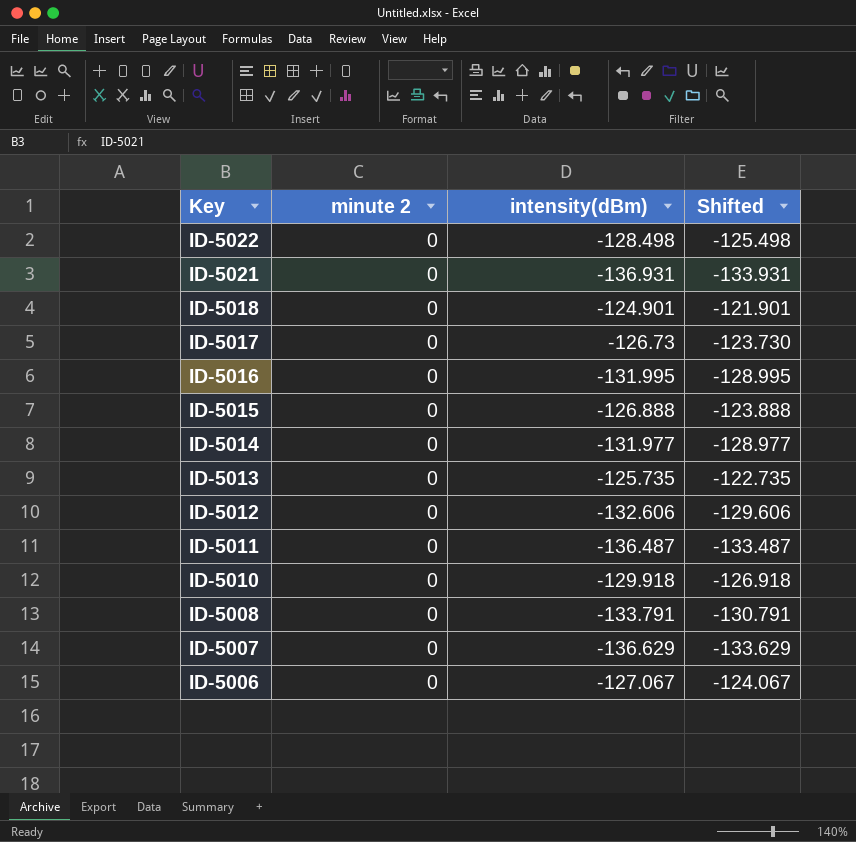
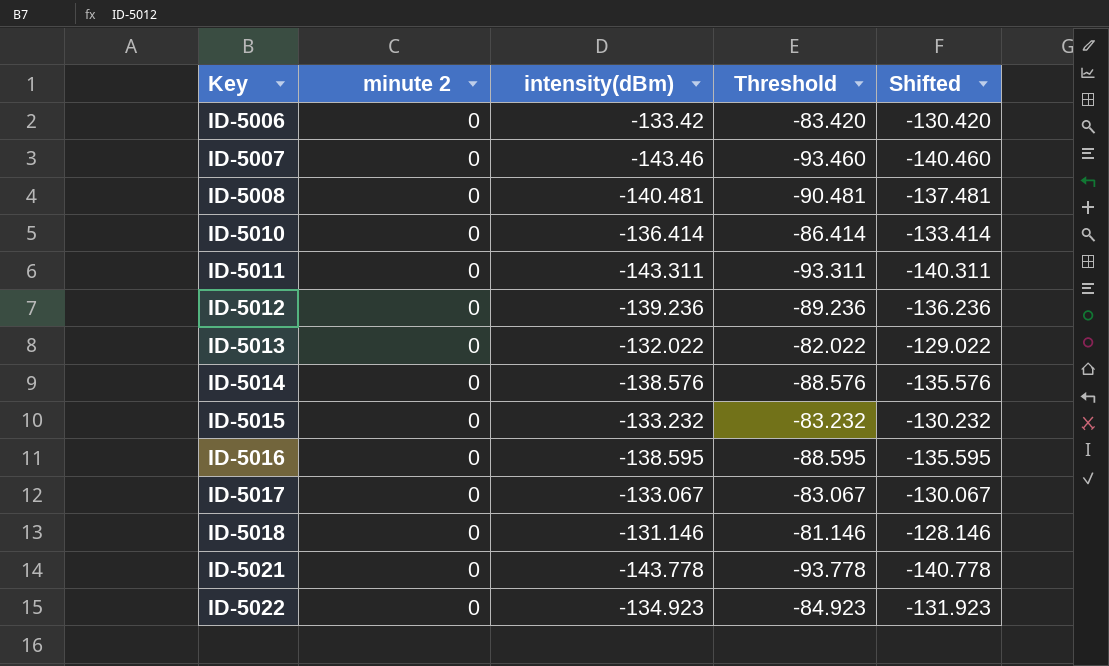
row order: Key descending -> Key ascending
column Threshold | formula: none -> [intensity(dBm)] + 50
ID-5006 | intensity(dBm): -127.067 -> -133.42
ID-5006 | Shifted: -124.067 -> -130.420
ID-5007 | intensity(dBm): -136.629 -> -143.46
ID-5007 | Shifted: -133.629 -> -140.460
ID-5008 | intensity(dBm): -133.791 -> -140.481
ID-5008 | Shifted: -130.791 -> -137.481
ID-5010 | intensity(dBm): -129.918 -> -136.414
ID-5010 | Shifted: -126.918 -> -133.414
ID-5011 | intensity(dBm): -136.487 -> -143.311
ID-5011 | Shifted: -133.487 -> -140.311
ID-5012 | intensity(dBm): -132.606 -> -139.236
ID-5012 | Shifted: -129.606 -> -136.236
ID-5013 | intensity(dBm): -125.735 -> -132.022
ID-5013 | Shifted: -122.735 -> -129.022
ID-5014 | intensity(dBm): -131.977 -> -138.576
ID-5014 | Shifted: -128.977 -> -135.576
ID-5015 | intensity(dBm): -126.888 -> -133.232
ID-5015 | Shifted: -123.888 -> -130.232
ID-5016 | intensity(dBm): -131.995 -> -138.595
ID-5016 | Shifted: -128.995 -> -135.595
ID-5017 | intensity(dBm): -126.73 -> -133.067
ID-5017 | Shifted: -123.730 -> -130.067
ID-5018 | intensity(dBm): -124.901 -> -131.146
ID-5018 | Shifted: -121.901 -> -128.146
ID-5021 | intensity(dBm): -136.931 -> -143.778
ID-5021 | Shifted: -133.931 -> -140.778
ID-5022 | intensity(dBm): -128.498 -> -134.923
ID-5022 | Shifted: -125.498 -> -131.923

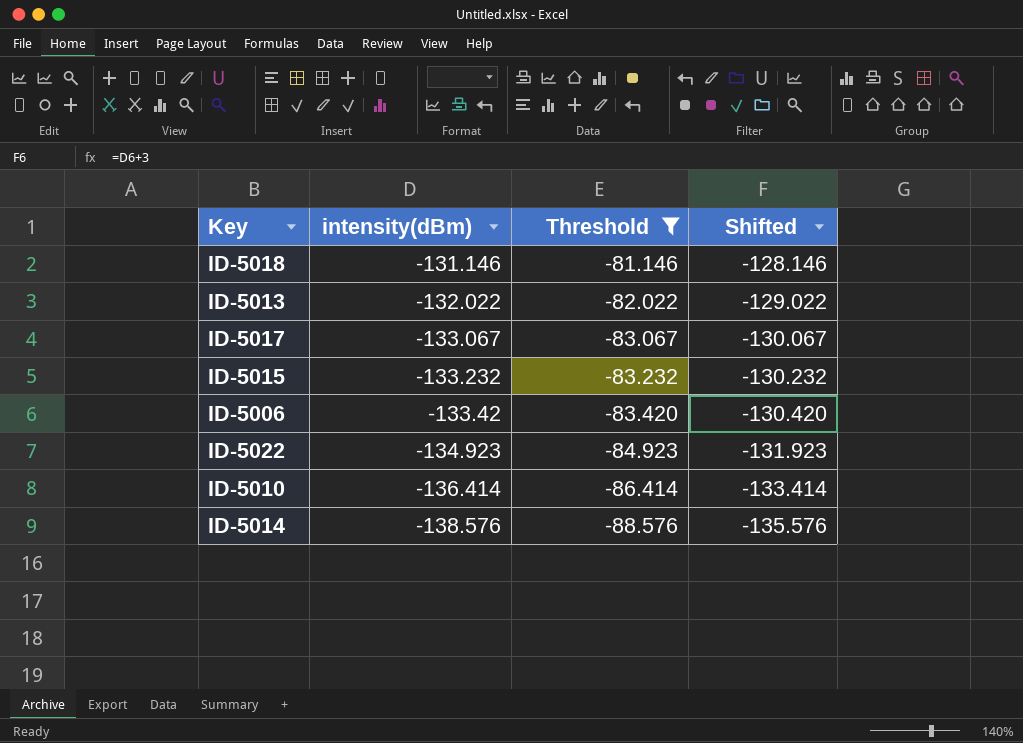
filter: none -> Threshold >= -88.576
row order: Key ascending -> intensity(dBm) descending
column minute 2 | position: 2 -> none

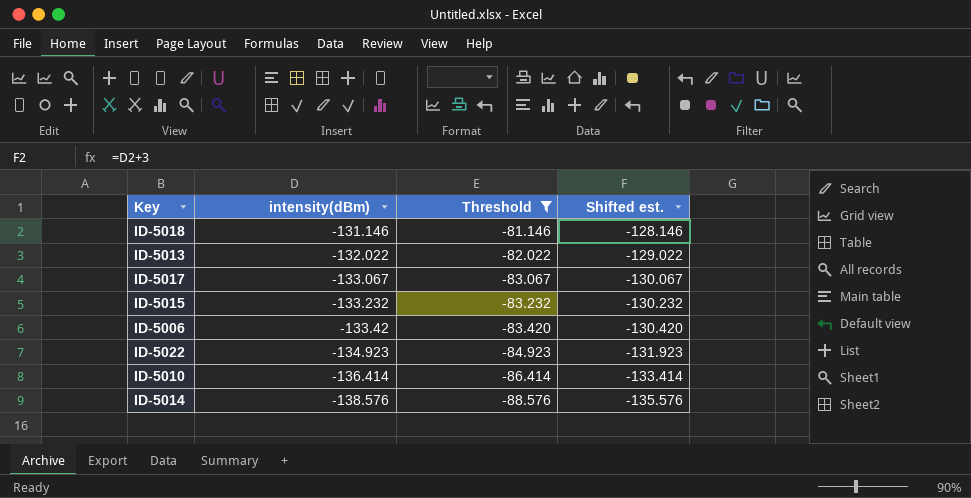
column name: Shifted -> Shifted est.

